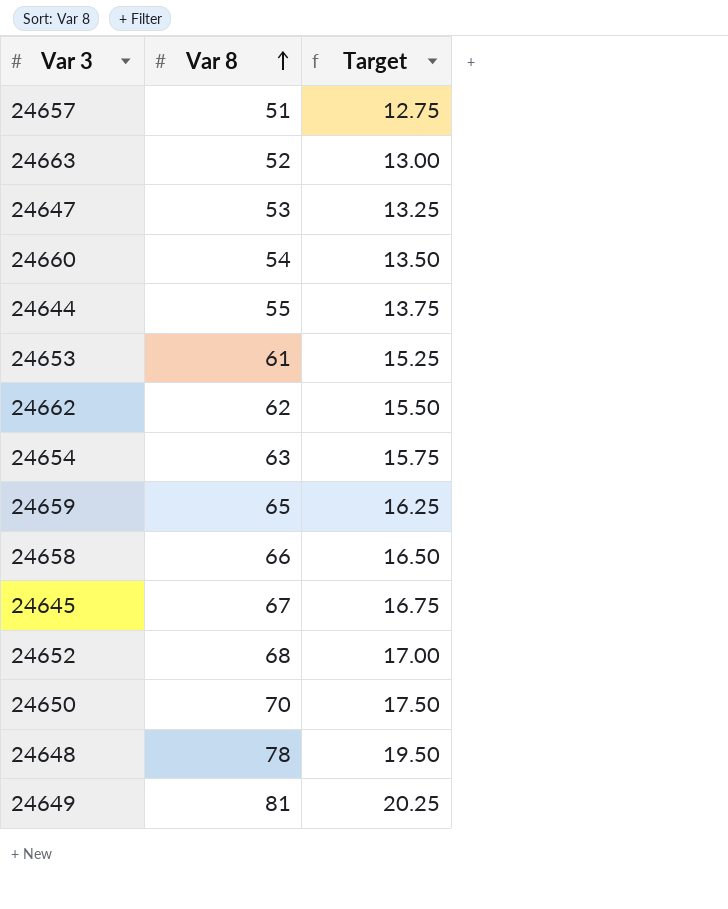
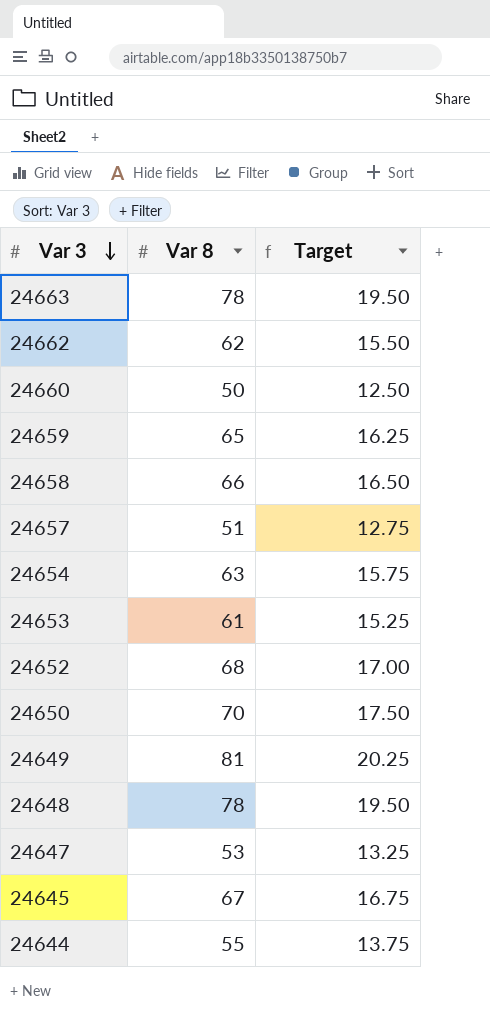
row order: Var 8 ascending -> Var 3 descending
24663 | Var 8: 52 -> 78
24663 | Target: 13.00 -> 19.50
24660 | Var 8: 54 -> 50
24660 | Target: 13.50 -> 12.50

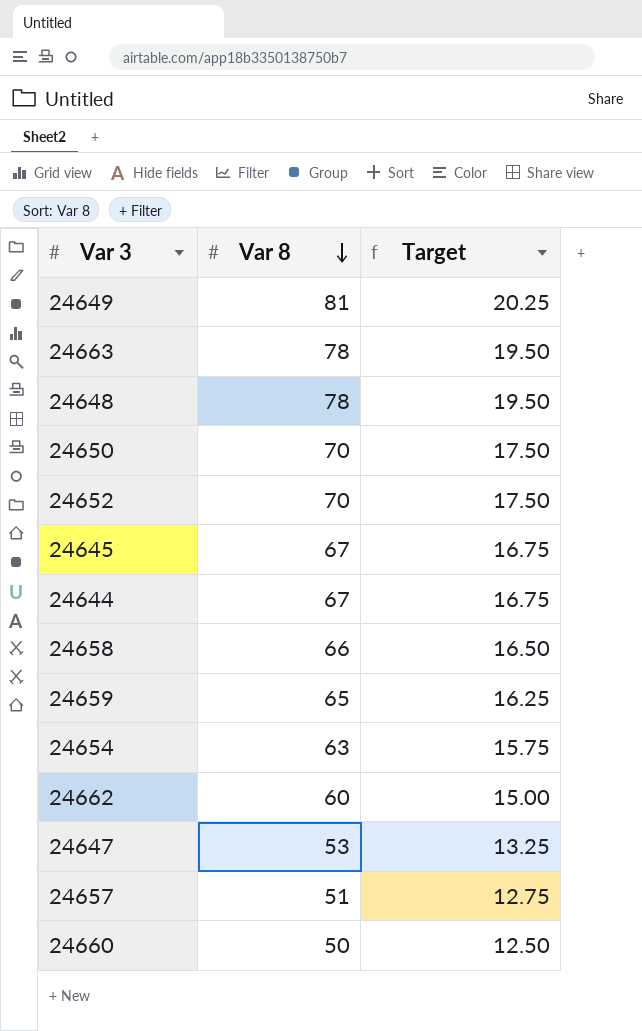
row order: Var 3 descending -> Var 8 descending
row 24653: 61 | 15.25 -> none
24652 | Var 8: 68 -> 70
24652 | Target: 17.00 -> 17.50
24644 | Var 8: 55 -> 67
24644 | Target: 13.75 -> 16.75
24662 | Var 8: 62 -> 60
24662 | Target: 15.50 -> 15.00

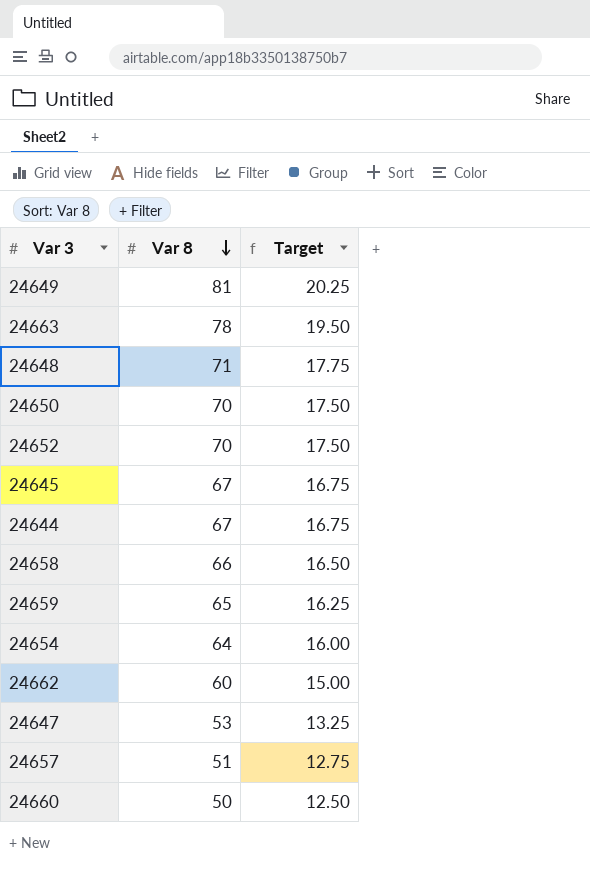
24648 | Var 8: 78 -> 71
24648 | Target: 19.50 -> 17.75
24654 | Var 8: 63 -> 64
24654 | Target: 15.75 -> 16.00

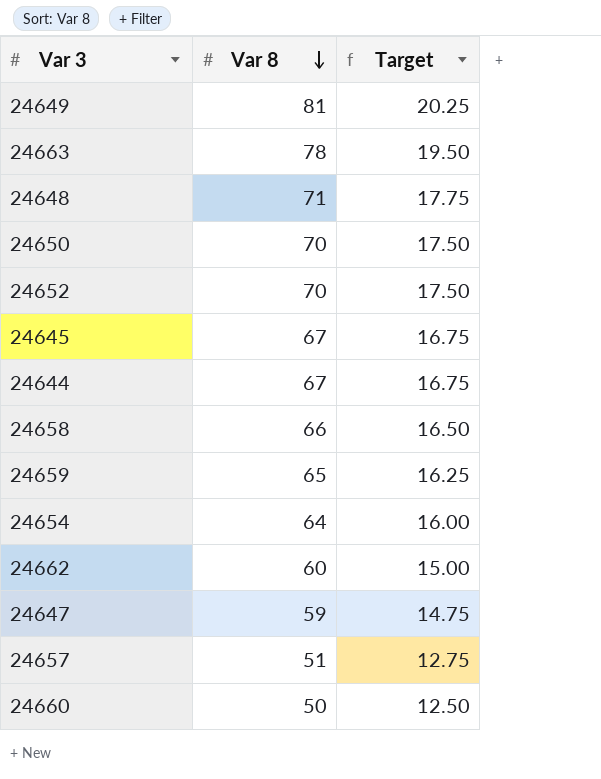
24647 | Var 8: 53 -> 59
24647 | Target: 13.25 -> 14.75

